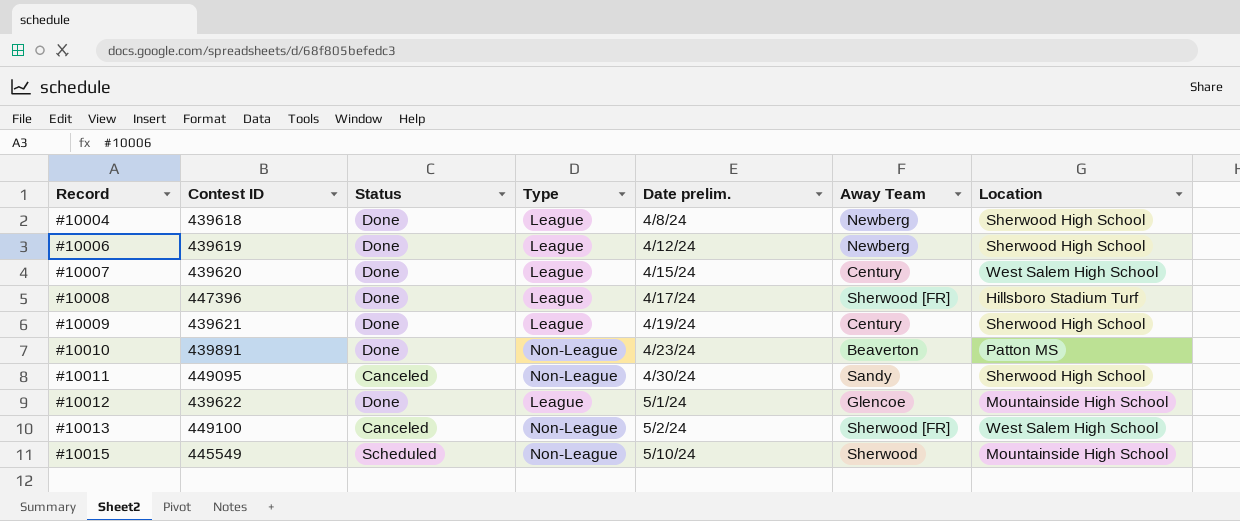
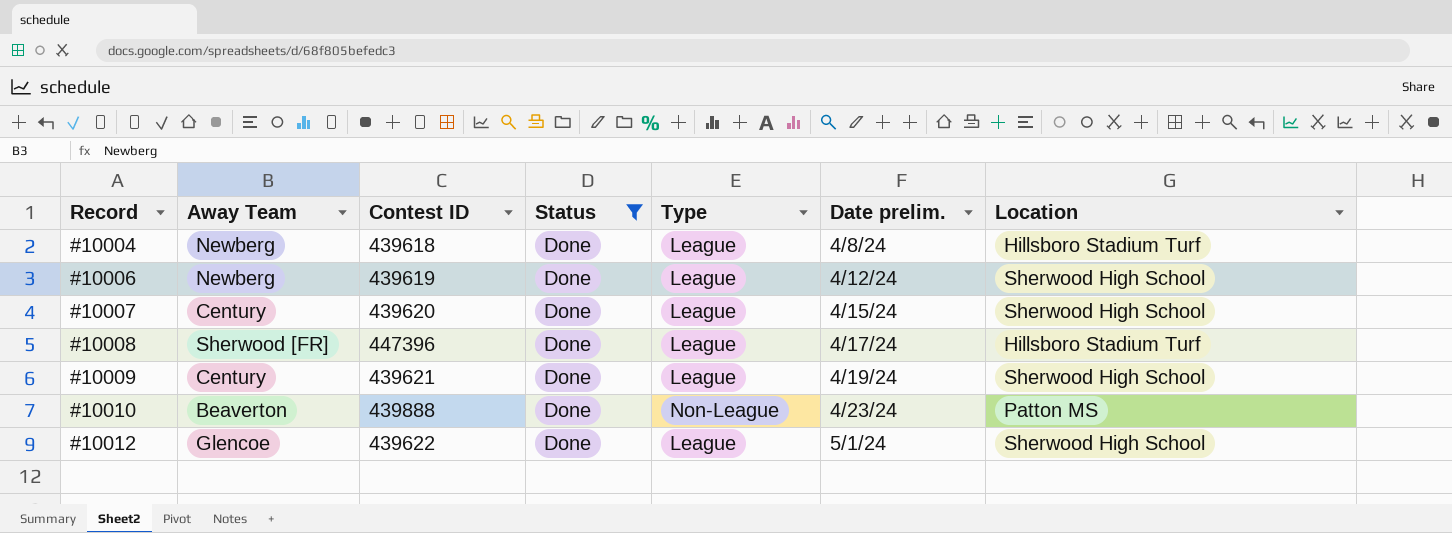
filter: none -> Status = Done
column Away Team | position: 6 -> 2
#10004 | Location: Sherwood High School -> Hillsboro Stadium Turf
#10007 | Location: West Salem High School -> Sherwood High School
#10010 | Contest ID: 439891 -> 439888
#10012 | Location: Mountainside High School -> Sherwood High School

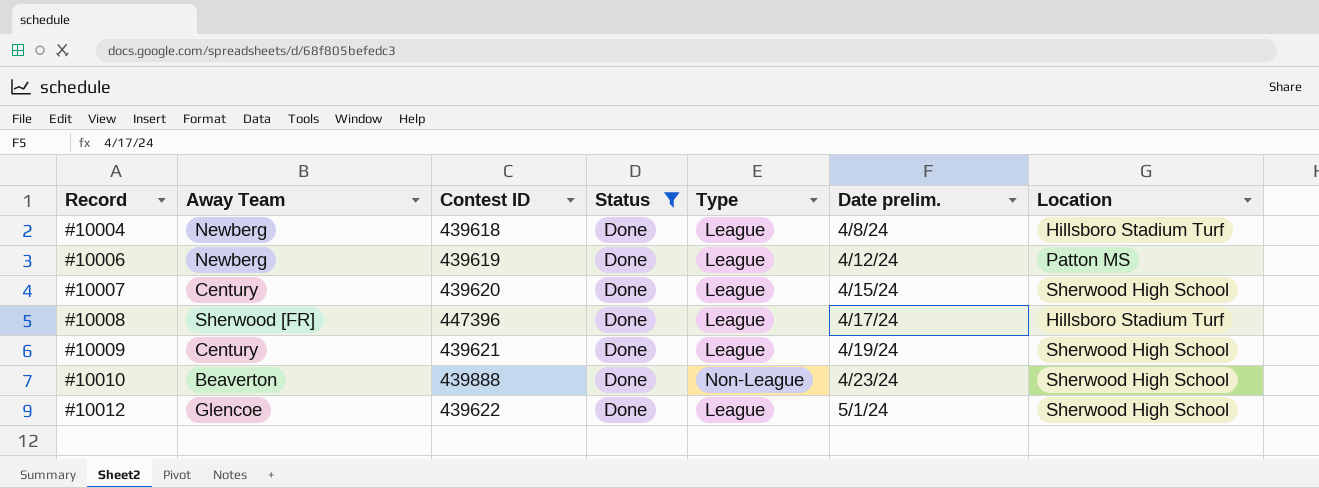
#10006 | Location: Sherwood High School -> Patton MS
#10010 | Location: Patton MS -> Sherwood High School

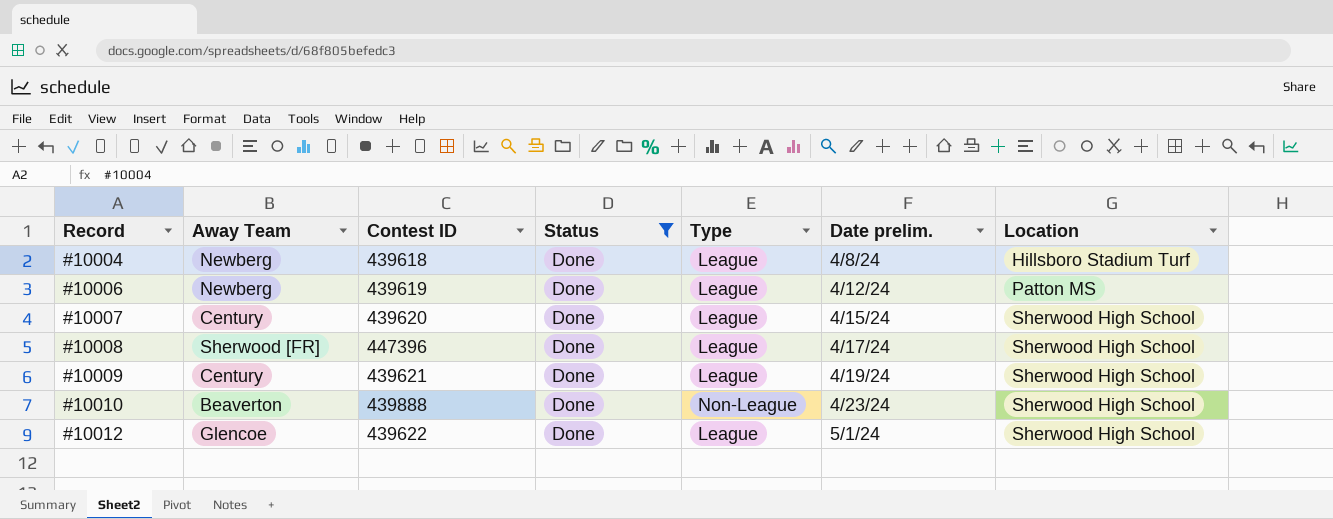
#10008 | Location: Hillsboro Stadium Turf -> Sherwood High School

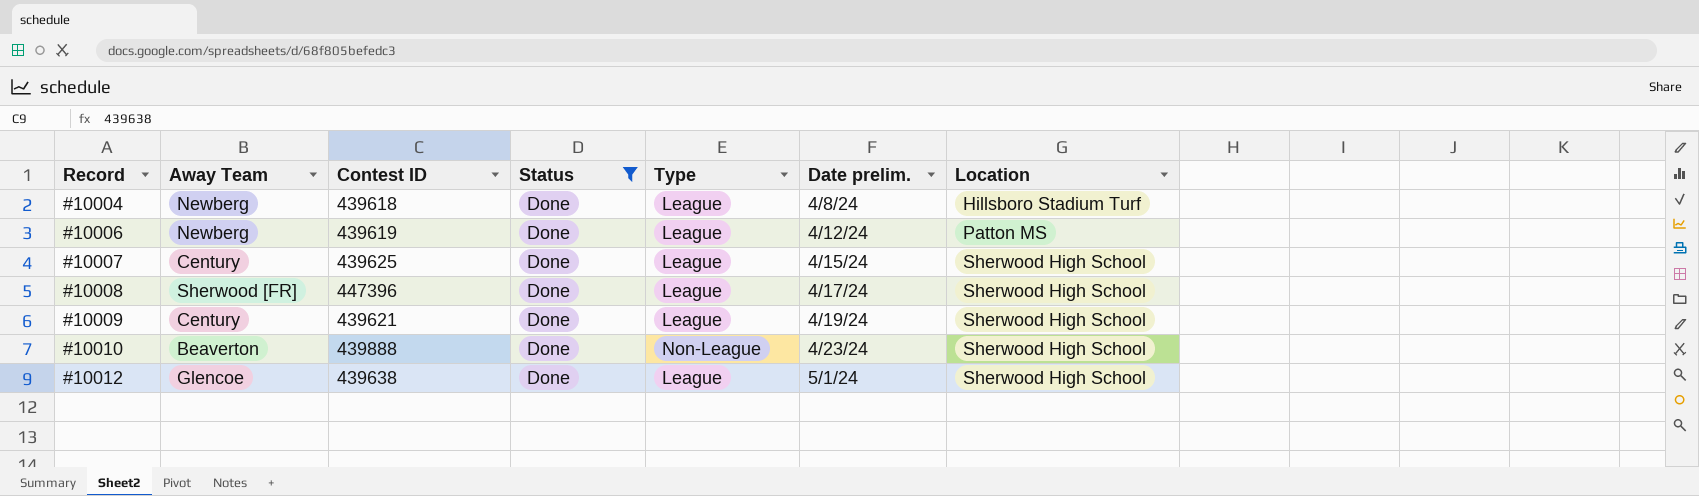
#10007 | Contest ID: 439620 -> 439625
#10012 | Contest ID: 439622 -> 439638

